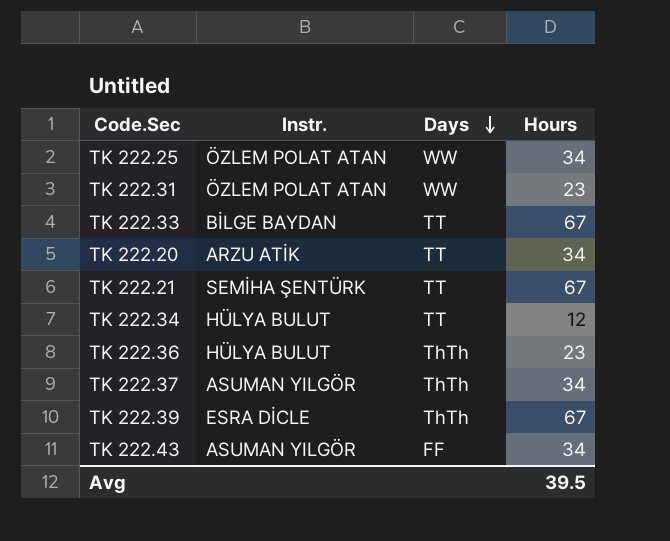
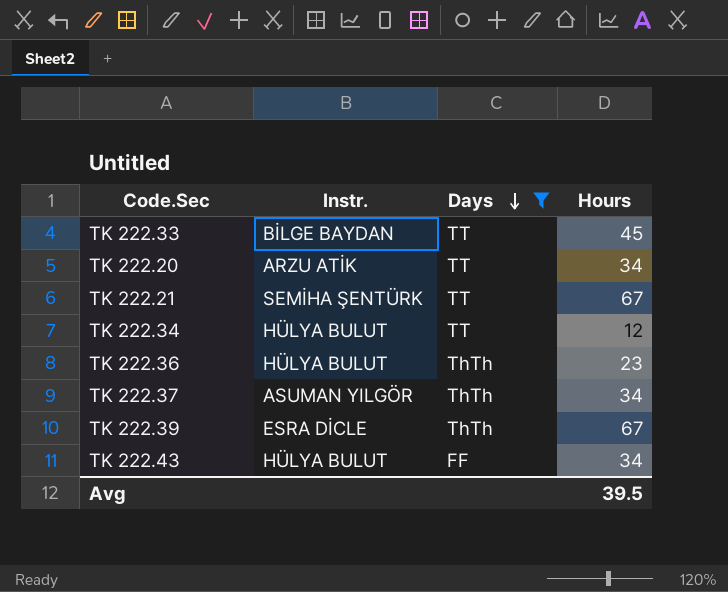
filter: none -> Days != WW
TK 222.33 | Hours: 67 -> 45
TK 222.43 | Instr.: ASUMAN YILGÖR -> HÜLYA BULUT

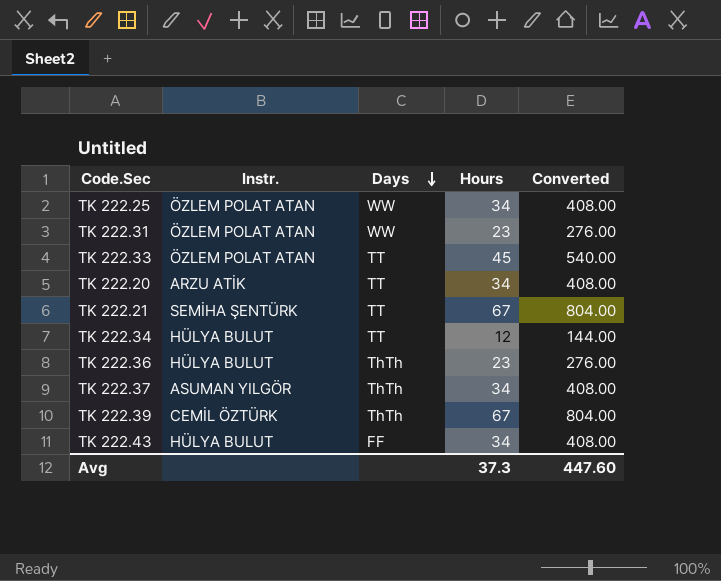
filter: Days != WW -> none
column Converted | formula: none -> [Hours] * 12
TK 222.33 | Instr.: BİLGE BAYDAN -> ÖZLEM POLAT ATAN
TK 222.39 | Instr.: ESRA DİCLE -> CEMİL ÖZTÜRK
Avg | Hours: 39.5 -> 37.3

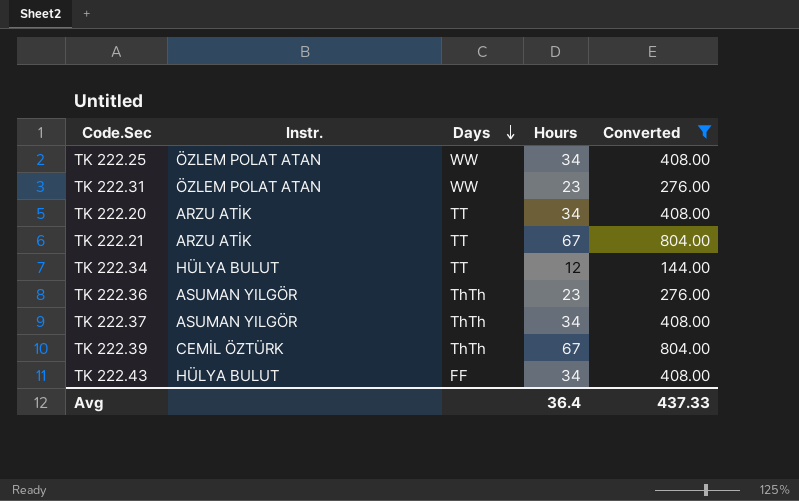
filter: none -> Converted != 540.00
TK 222.21 | Instr.: SEMİHA ŞENTÜRK -> ARZU ATİK
TK 222.36 | Instr.: HÜLYA BULUT -> ASUMAN YILGÖR
Avg | Hours: 37.3 -> 36.4
Avg | Converted: 447.60 -> 437.33

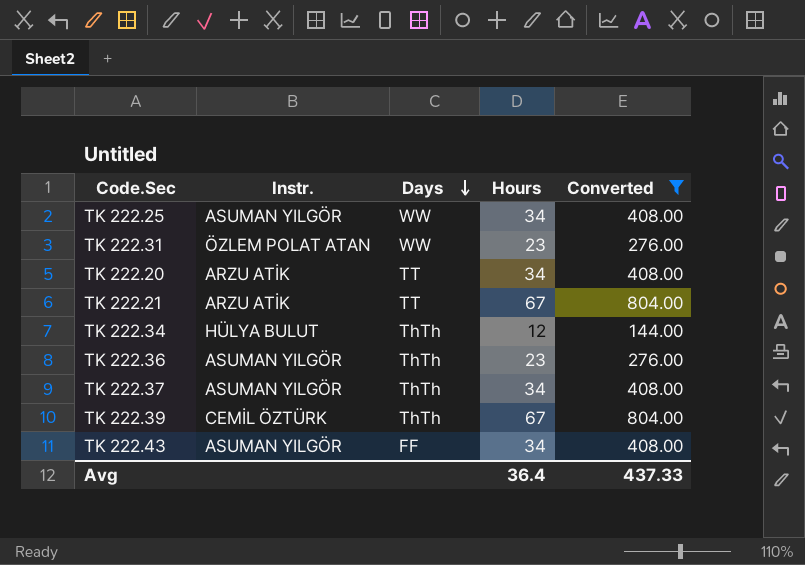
TK 222.25 | Instr.: ÖZLEM POLAT ATAN -> ASUMAN YILGÖR
TK 222.34 | Days: TT -> ThTh
TK 222.43 | Instr.: HÜLYA BULUT -> ASUMAN YILGÖR

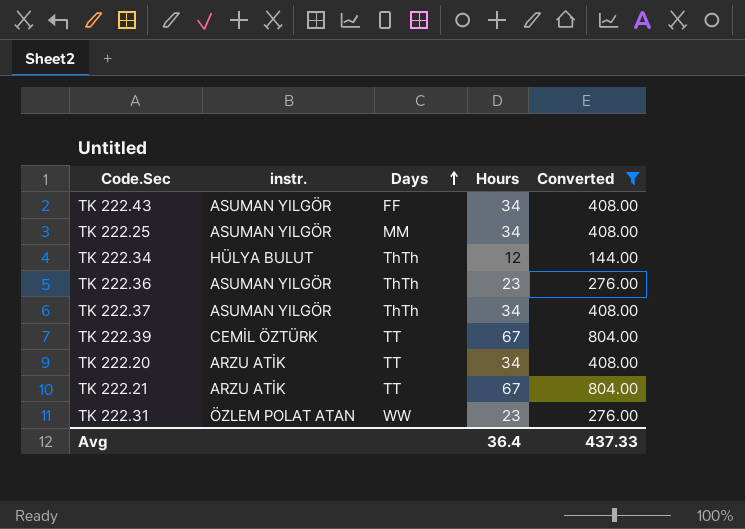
row order: Days descending -> Days ascending
column name: Instr. -> instr.
TK 222.25 | Days: WW -> MM
TK 222.39 | Days: ThTh -> TT

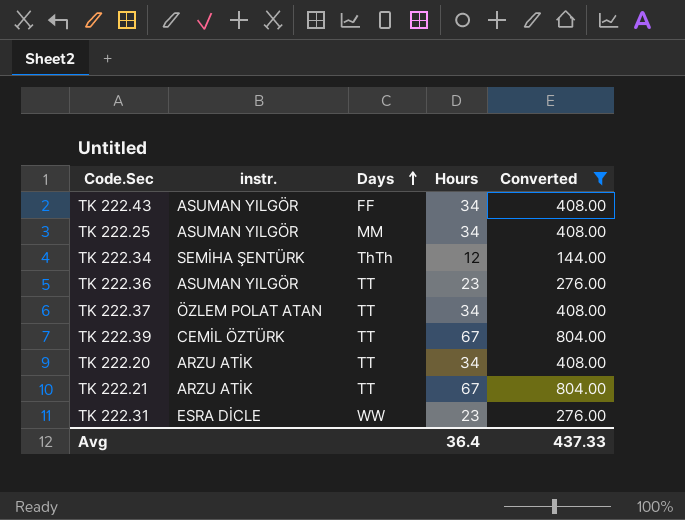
TK 222.34 | instr.: HÜLYA BULUT -> SEMİHA ŞENTÜRK
TK 222.36 | Days: ThTh -> TT
TK 222.37 | instr.: ASUMAN YILGÖR -> ÖZLEM POLAT ATAN
TK 222.37 | Days: ThTh -> TT
TK 222.31 | instr.: ÖZLEM POLAT ATAN -> ESRA DİCLE

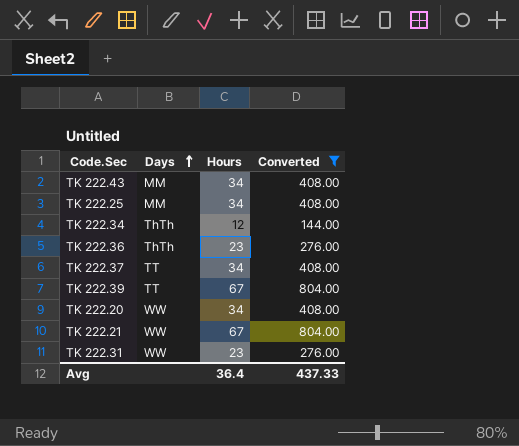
column instr. | position: 2 -> none
TK 222.43 | Days: FF -> MM
TK 222.36 | Days: TT -> ThTh
TK 222.20 | Days: TT -> WW
TK 222.21 | Days: TT -> WW

